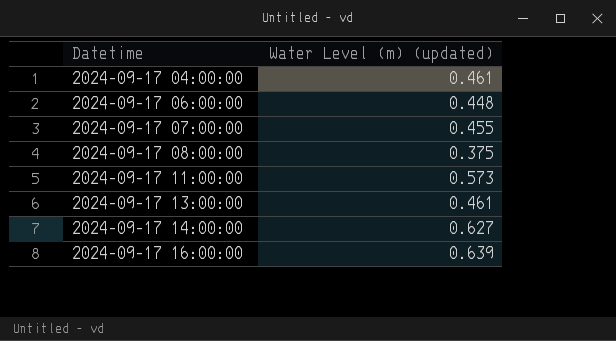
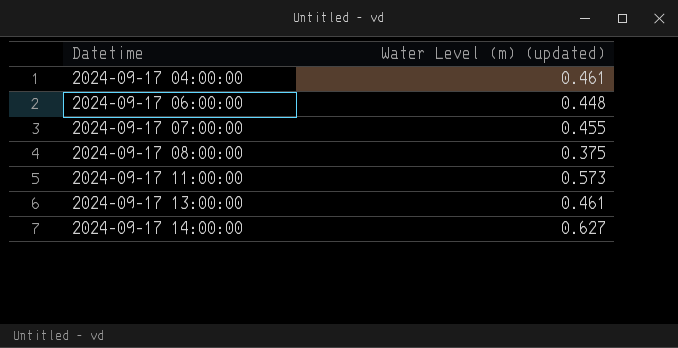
row 2024-09-17 16:00:00: 0.639 -> none

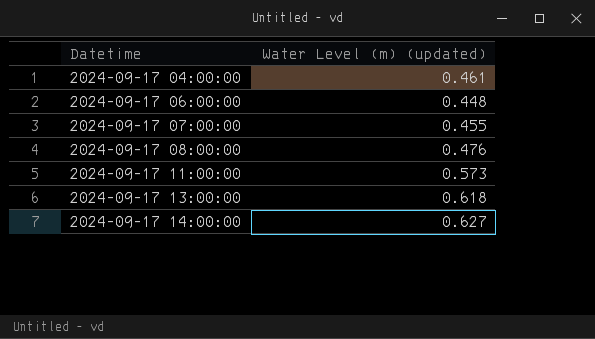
2024-09-17 08:00:00 | Water Level (m) (updated): 0.375 -> 0.476
2024-09-17 13:00:00 | Water Level (m) (updated): 0.461 -> 0.618

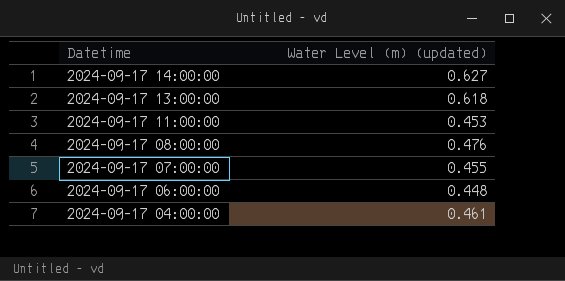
row order: Datetime ascending -> Datetime descending
2024-09-17 11:00:00 | Water Level (m) (updated): 0.573 -> 0.453

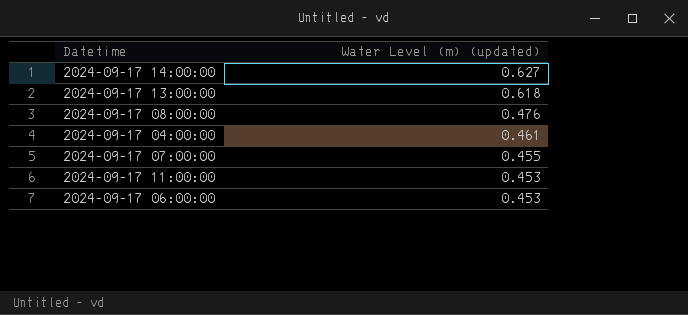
row order: Datetime descending -> Water Level (m) (updated) descending
2024-09-17 06:00:00 | Water Level (m) (updated): 0.448 -> 0.453

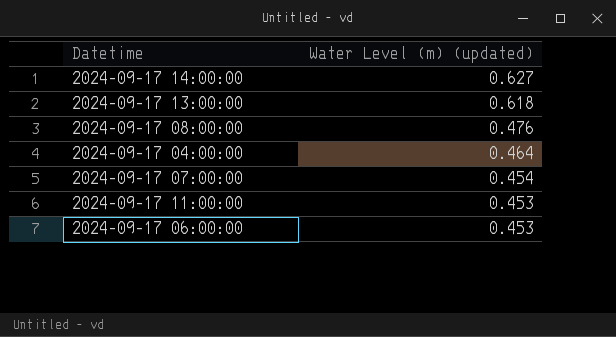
2024-09-17 04:00:00 | Water Level (m) (updated): 0.461 -> 0.464
2024-09-17 07:00:00 | Water Level (m) (updated): 0.455 -> 0.454

